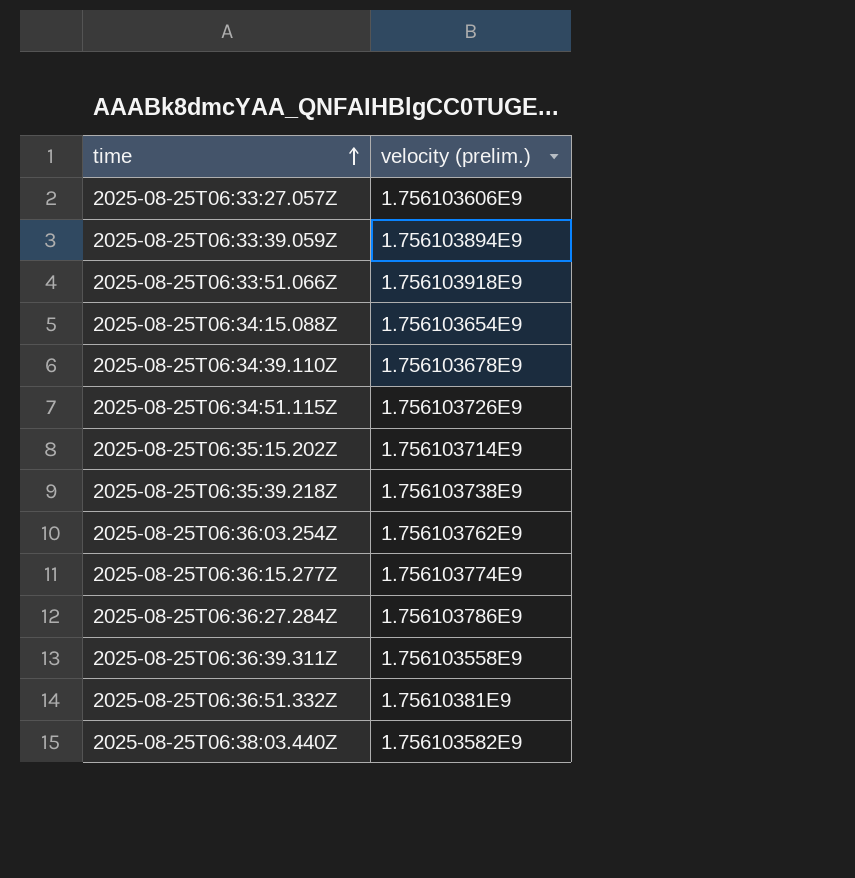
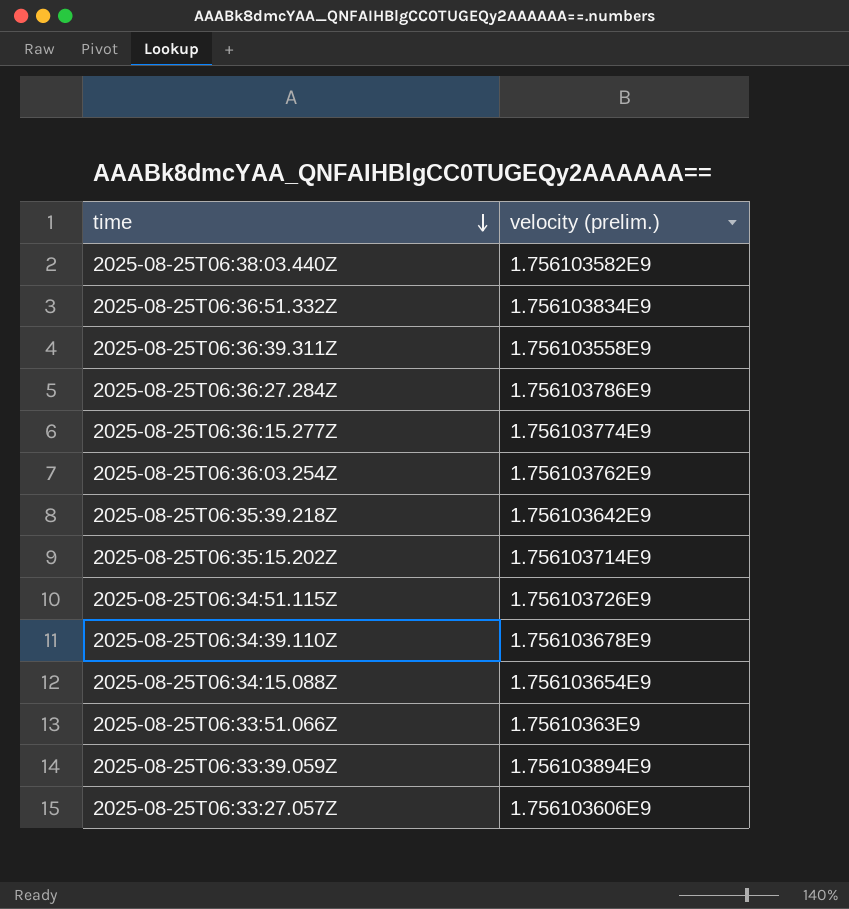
row order: time ascending -> time descending
2025-08-25T06:36:51.332Z | velocity (prelim.): 1.75610381E9 -> 1.756103834E9
2025-08-25T06:35:39.218Z | velocity (prelim.): 1.756103738E9 -> 1.756103642E9
2025-08-25T06:33:51.066Z | velocity (prelim.): 1.756103918E9 -> 1.75610363E9

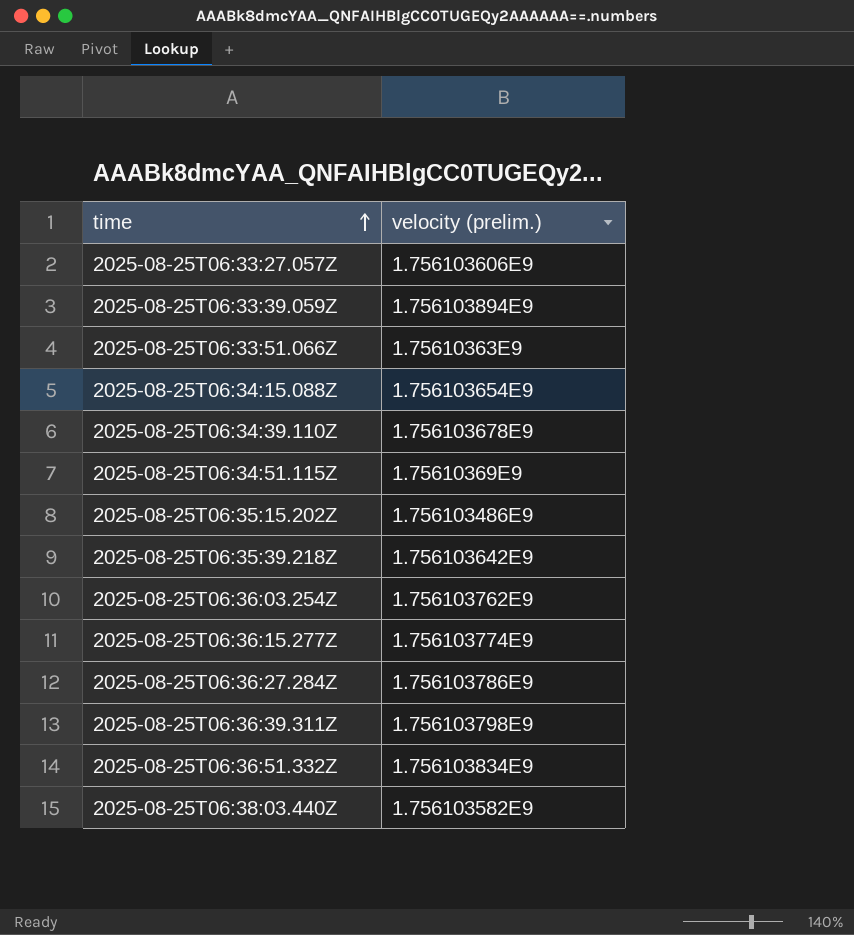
row order: time descending -> time ascending
2025-08-25T06:34:51.115Z | velocity (prelim.): 1.756103726E9 -> 1.75610369E9
2025-08-25T06:35:15.202Z | velocity (prelim.): 1.756103714E9 -> 1.756103486E9
2025-08-25T06:36:39.311Z | velocity (prelim.): 1.756103558E9 -> 1.756103798E9

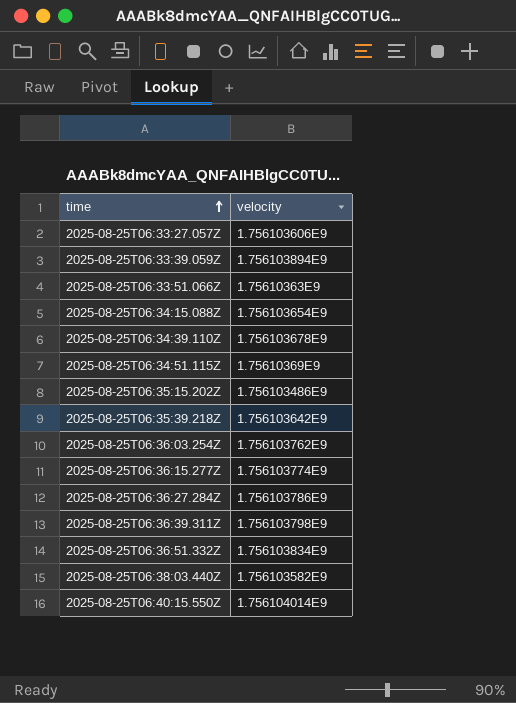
column name: velocity (prelim.) -> velocity
row 2025-08-25T06:40:15.550Z: none -> 1.756104014E9

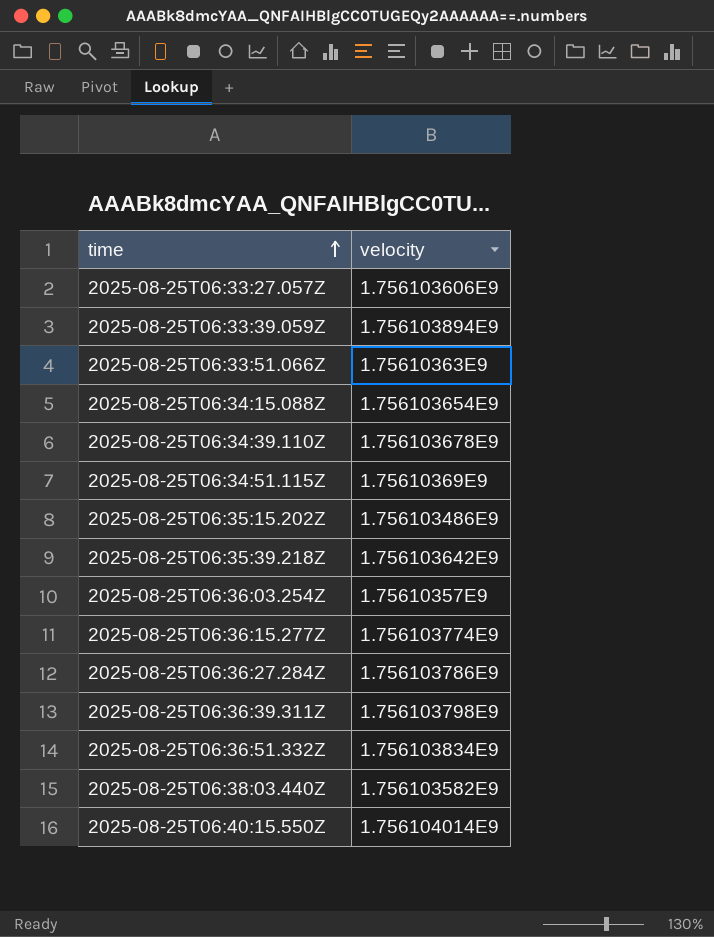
2025-08-25T06:36:03.254Z | velocity: 1.756103762E9 -> 1.75610357E9

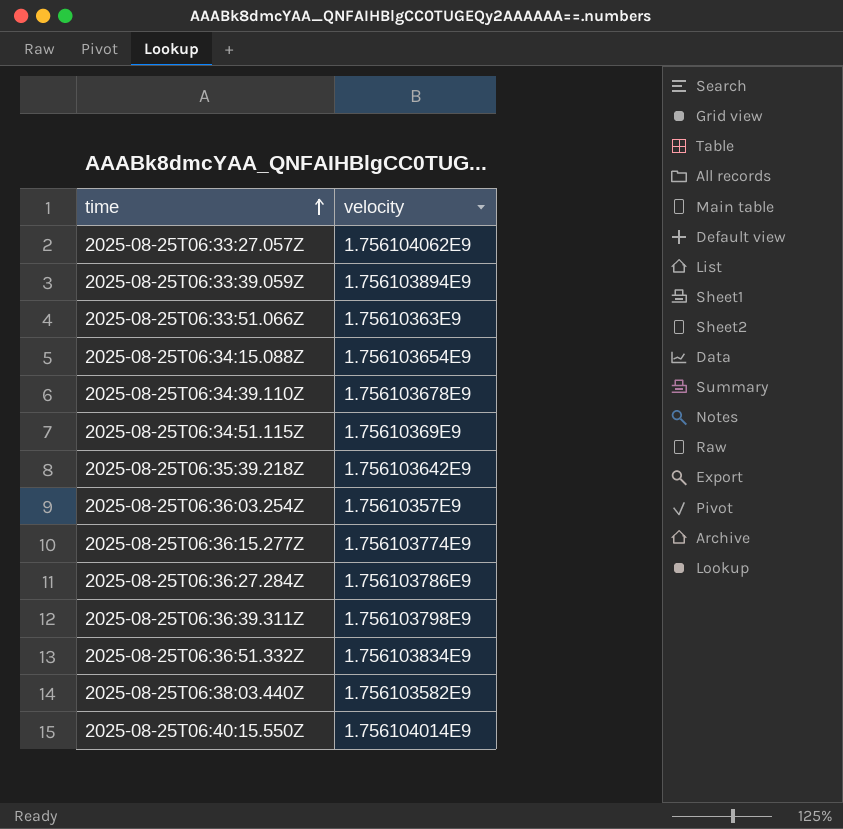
row 2025-08-25T06:35:15.202Z: 1.756103486E9 -> none
2025-08-25T06:33:27.057Z | velocity: 1.756103606E9 -> 1.756104062E9

